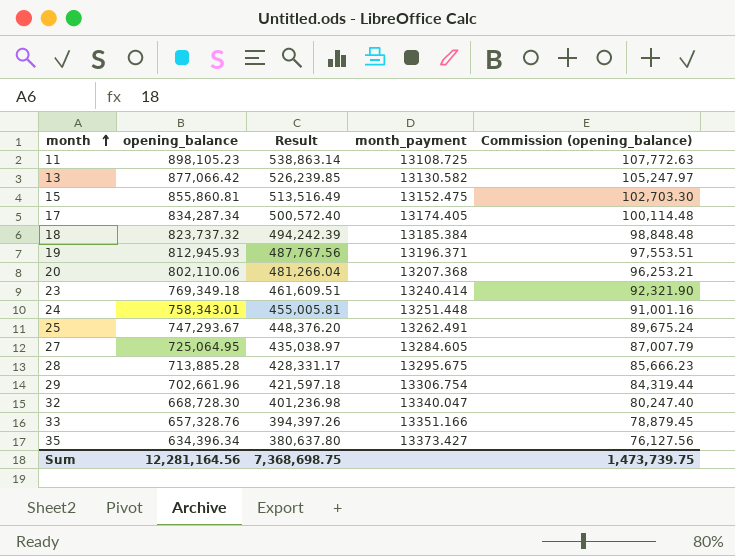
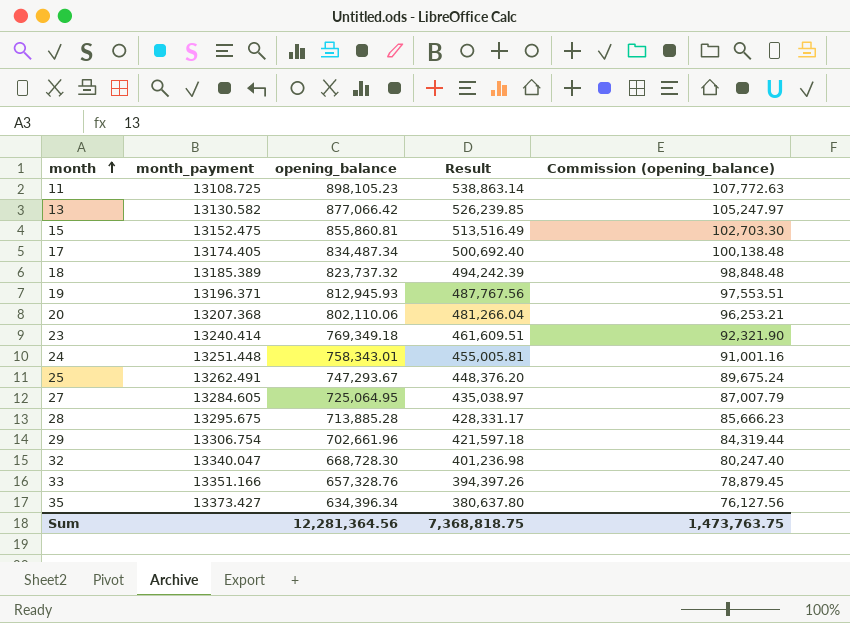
column month_payment | position: 4 -> 2
17 | opening_balance: 834,287.34 -> 834,487.34
17 | Result: 500,572.40 -> 500,692.40
17 | Commission (opening_balance): 100,114.48 -> 100,138.48
18 | month_payment: 13185.384 -> 13185.389
Sum | opening_balance: 12,281,164.56 -> 12,281,364.56
Sum | Result: 7,368,698.75 -> 7,368,818.75
Sum | Commission (opening_balance): 1,473,739.75 -> 1,473,763.75

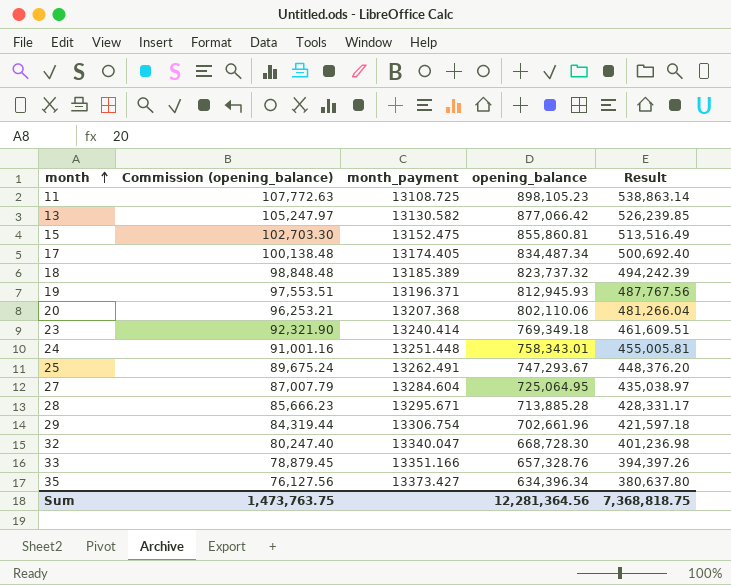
column Commission (opening_balance) | position: 5 -> 2
27 | month_payment: 13284.605 -> 13284.604
28 | month_payment: 13295.675 -> 13295.671

